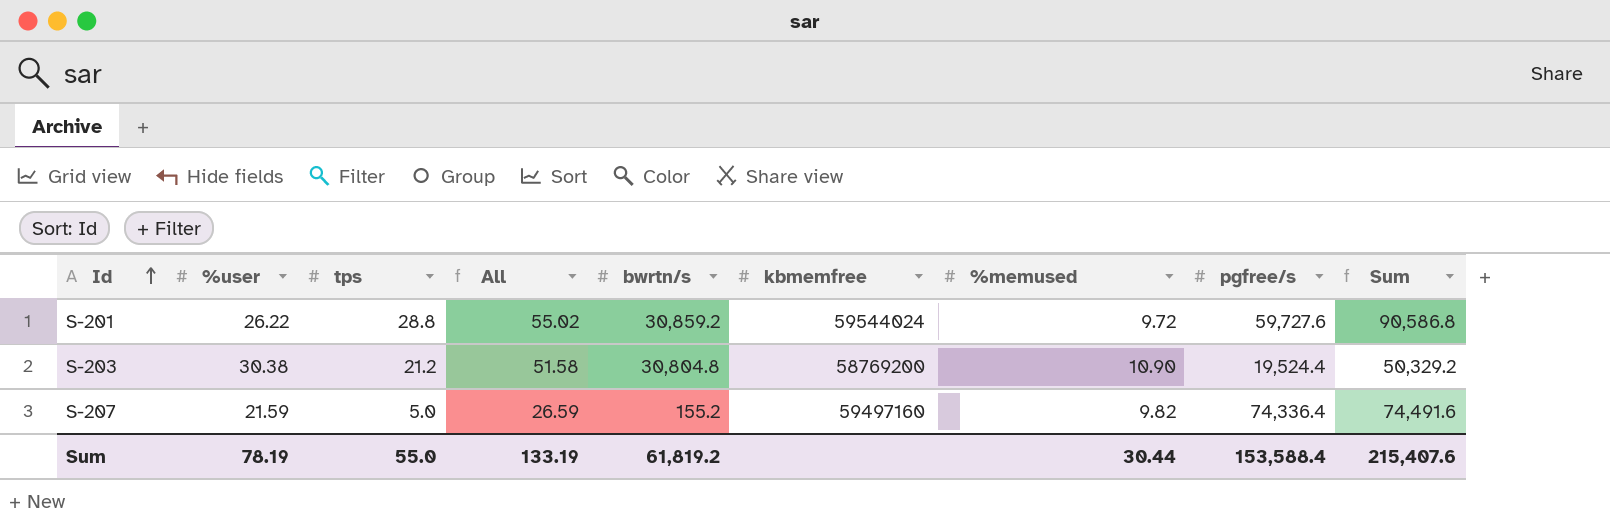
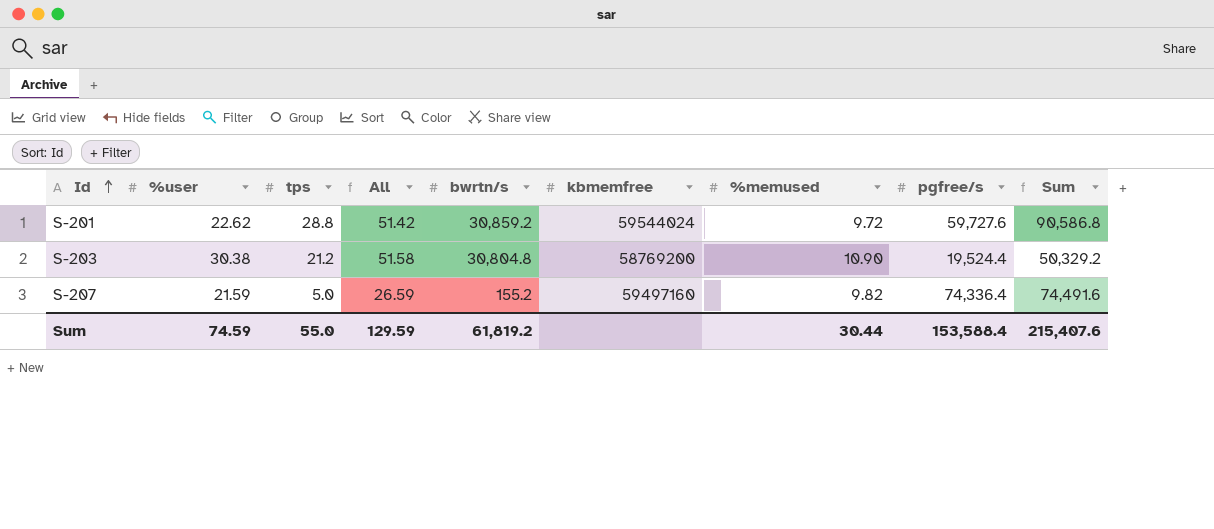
S-201 | %user: 26.22 -> 22.62
S-201 | All: 55.02 -> 51.42
Sum | %user: 78.19 -> 74.59
Sum | All: 133.19 -> 129.59

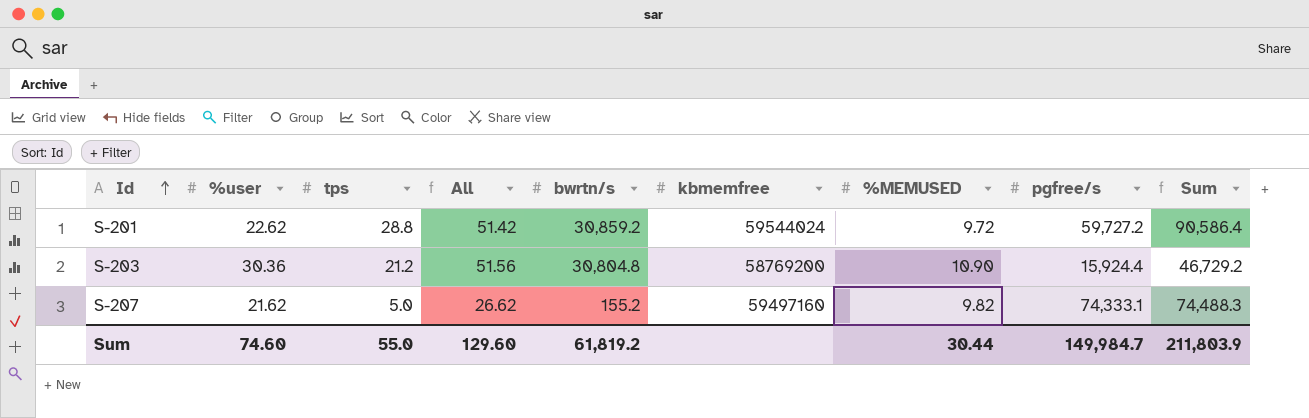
column name: %memused -> %MEMUSED
S-201 | pgfree/s: 59,727.6 -> 59,727.2
S-201 | Sum: 90,586.8 -> 90,586.4
S-203 | %user: 30.38 -> 30.36
S-203 | All: 51.58 -> 51.56
S-203 | pgfree/s: 19,524.4 -> 15,924.4
S-203 | Sum: 50,329.2 -> 46,729.2
S-207 | %user: 21.59 -> 21.62
S-207 | All: 26.59 -> 26.62
S-207 | pgfree/s: 74,336.4 -> 74,333.1
S-207 | Sum: 74,491.6 -> 74,488.3
Sum | %user: 74.59 -> 74.60
Sum | All: 129.59 -> 129.60
Sum | pgfree/s: 153,588.4 -> 149,984.7
Sum | Sum: 215,407.6 -> 211,803.9

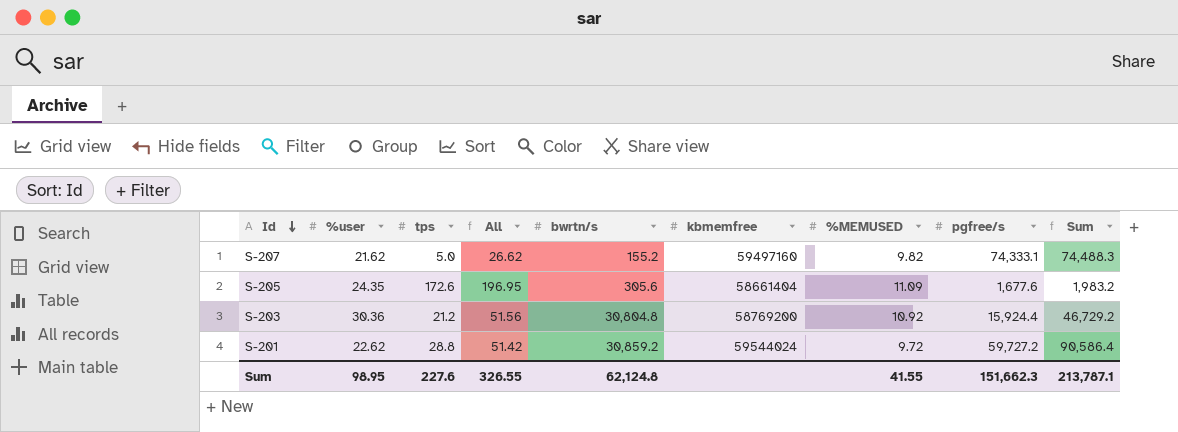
row order: Id ascending -> Id descending
row S-205: none -> 24.35 | 172.6 | 196.95 | 305.6 | 58661404 | 11.09 | 1,677.6 | 1,983.2
S-203 | %MEMUSED: 10.90 -> 10.92
Sum | %user: 74.60 -> 98.95
Sum | tps: 55.0 -> 227.6
Sum | All: 129.60 -> 326.55
Sum | bwrtn/s: 61,819.2 -> 62,124.8
Sum | %MEMUSED: 30.44 -> 41.55
Sum | pgfree/s: 149,984.7 -> 151,662.3
Sum | Sum: 211,803.9 -> 213,787.1

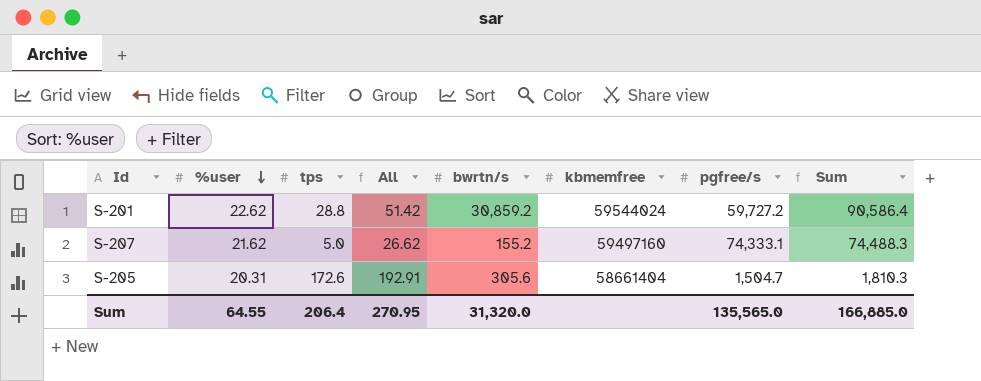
row order: Id descending -> %user descending
column %MEMUSED | position: 7 -> none
row S-203: 30.36 | 21.2 | 51.56 | 30,804.8 | 58769200 | 10.92 | 15,924.4 | 46,729.2 -> none
S-205 | %user: 24.35 -> 20.31
S-205 | All: 196.95 -> 192.91
S-205 | pgfree/s: 1,677.6 -> 1,504.7
S-205 | Sum: 1,983.2 -> 1,810.3
Sum | %user: 98.95 -> 64.55
Sum | tps: 227.6 -> 206.4
Sum | All: 326.55 -> 270.95
Sum | bwrtn/s: 62,124.8 -> 31,320.0
Sum | pgfree/s: 151,662.3 -> 135,565.0
Sum | Sum: 213,787.1 -> 166,885.0

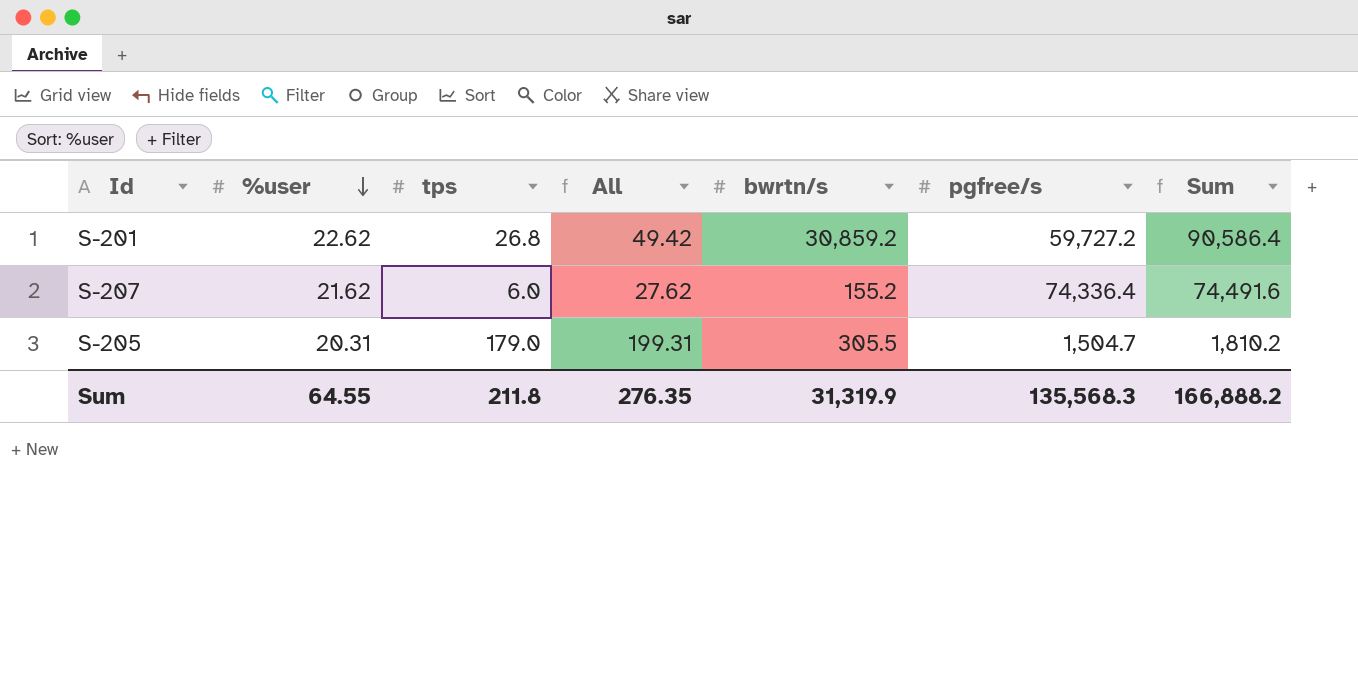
column kbmemfree | position: 6 -> none
S-201 | tps: 28.8 -> 26.8
S-201 | All: 51.42 -> 49.42
S-207 | tps: 5.0 -> 6.0
S-207 | All: 26.62 -> 27.62
S-207 | pgfree/s: 74,333.1 -> 74,336.4
S-207 | Sum: 74,488.3 -> 74,491.6
S-205 | tps: 172.6 -> 179.0
S-205 | All: 192.91 -> 199.31
S-205 | bwrtn/s: 305.6 -> 305.5
S-205 | Sum: 1,810.3 -> 1,810.2
Sum | tps: 206.4 -> 211.8
Sum | All: 270.95 -> 276.35
Sum | bwrtn/s: 31,320.0 -> 31,319.9
Sum | pgfree/s: 135,565.0 -> 135,568.3
Sum | Sum: 166,885.0 -> 166,888.2

